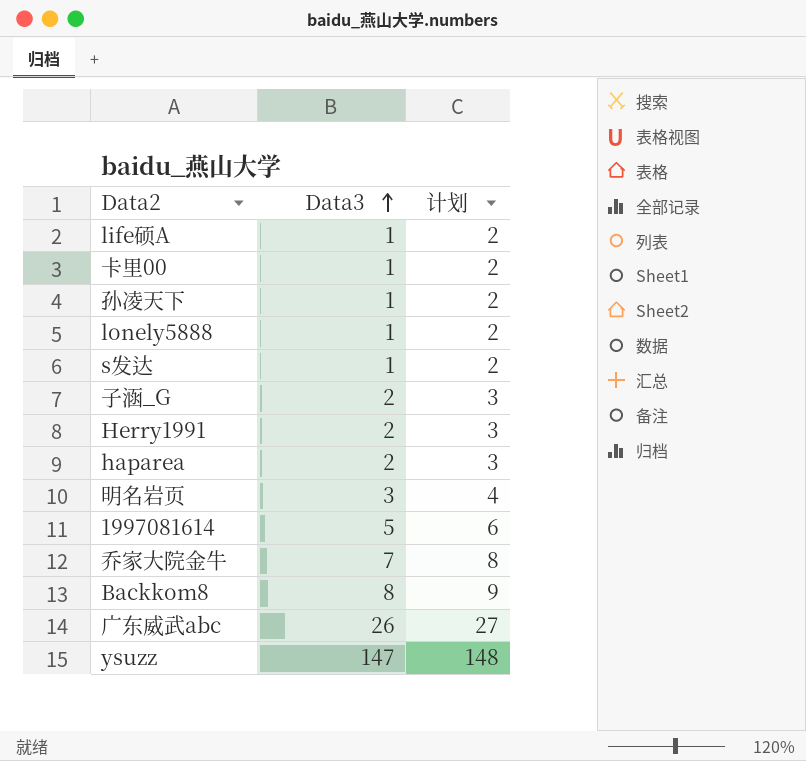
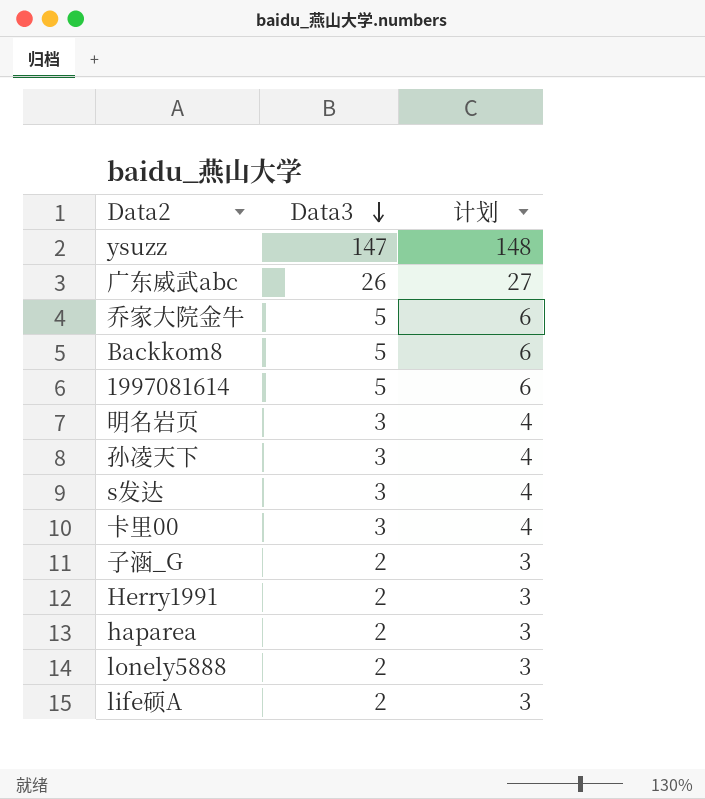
row order: Data3 ascending -> Data3 descending
乔家大院金牛 | Data3: 7 -> 5
乔家大院金牛 | 计划: 8 -> 6
Backkom8 | Data3: 8 -> 5
Backkom8 | 计划: 9 -> 6
孙凌天下 | Data3: 1 -> 3
孙凌天下 | 计划: 2 -> 4
s发达 | Data3: 1 -> 3
s发达 | 计划: 2 -> 4
卡里00 | Data3: 1 -> 3
卡里00 | 计划: 2 -> 4
lonely5888 | Data3: 1 -> 2
lonely5888 | 计划: 2 -> 3
life硕A | Data3: 1 -> 2
life硕A | 计划: 2 -> 3

